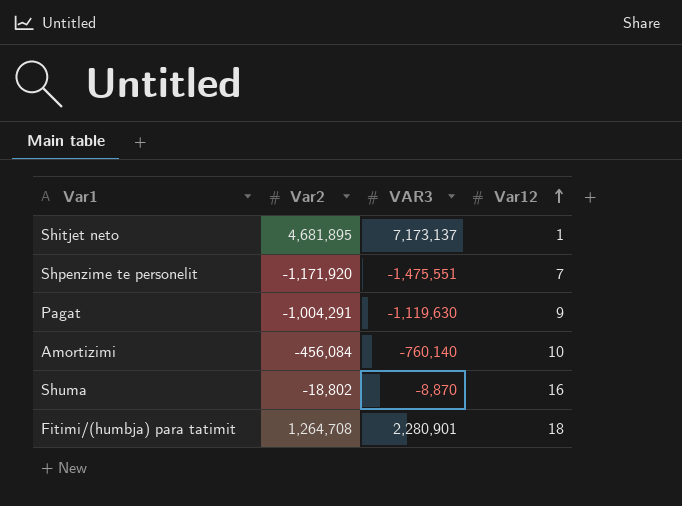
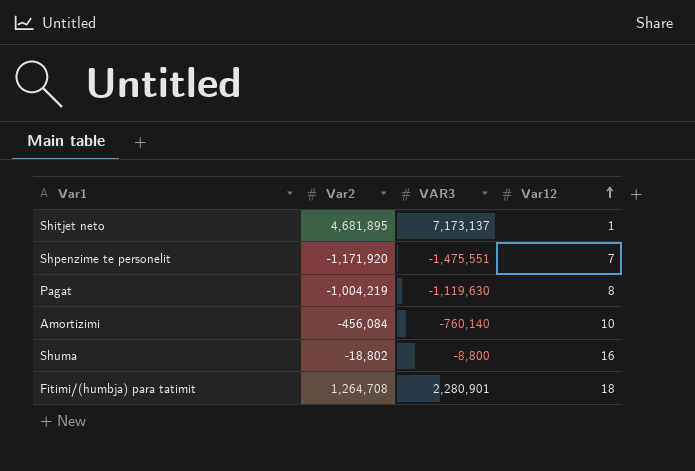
Pagat | Var2: -1,004,291 -> -1,004,219
Pagat | Var12: 9 -> 8
Shuma | VAR3: -8,870 -> -8,800

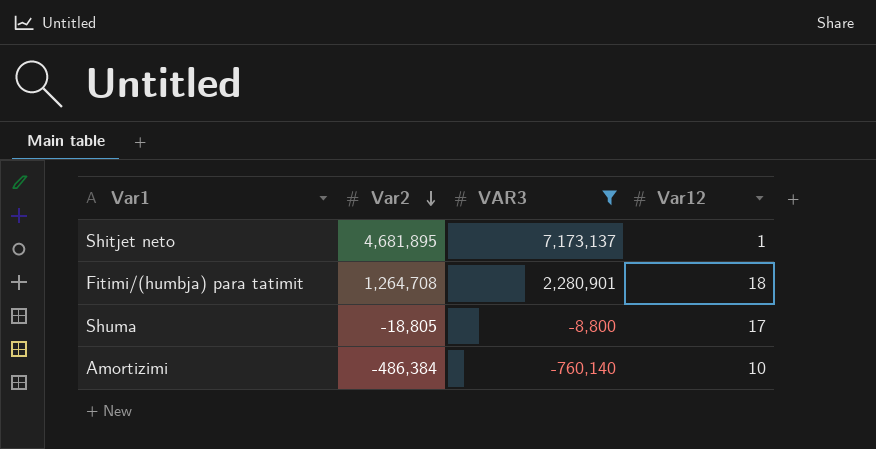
filter: none -> VAR3 >= -760,140
row order: Var12 ascending -> Var2 descending
Shuma | Var2: -18,802 -> -18,805
Shuma | Var12: 16 -> 17
Amortizimi | Var2: -456,084 -> -486,384

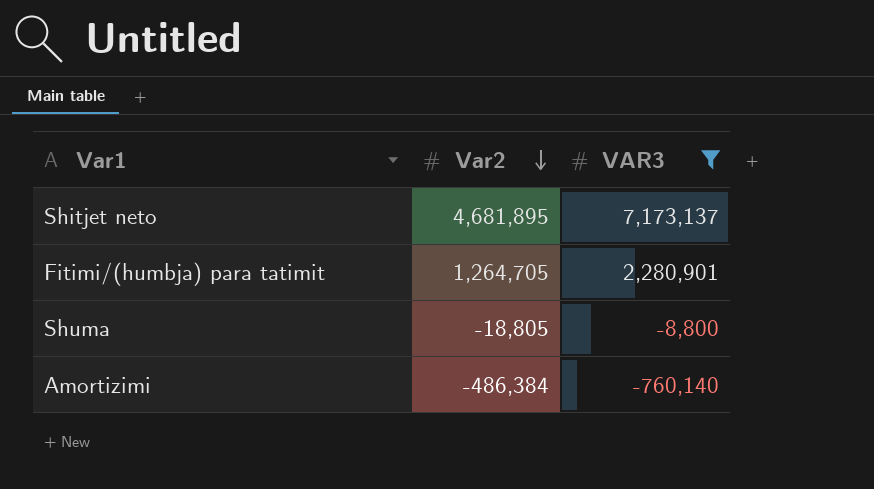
column Var12 | position: 4 -> none
Fitimi/(humbja) para tatimit | Var2: 1,264,708 -> 1,264,705

